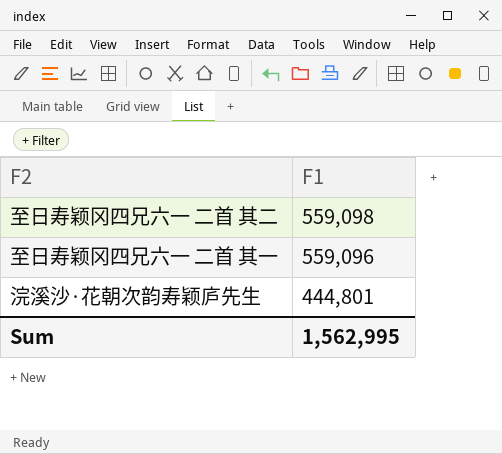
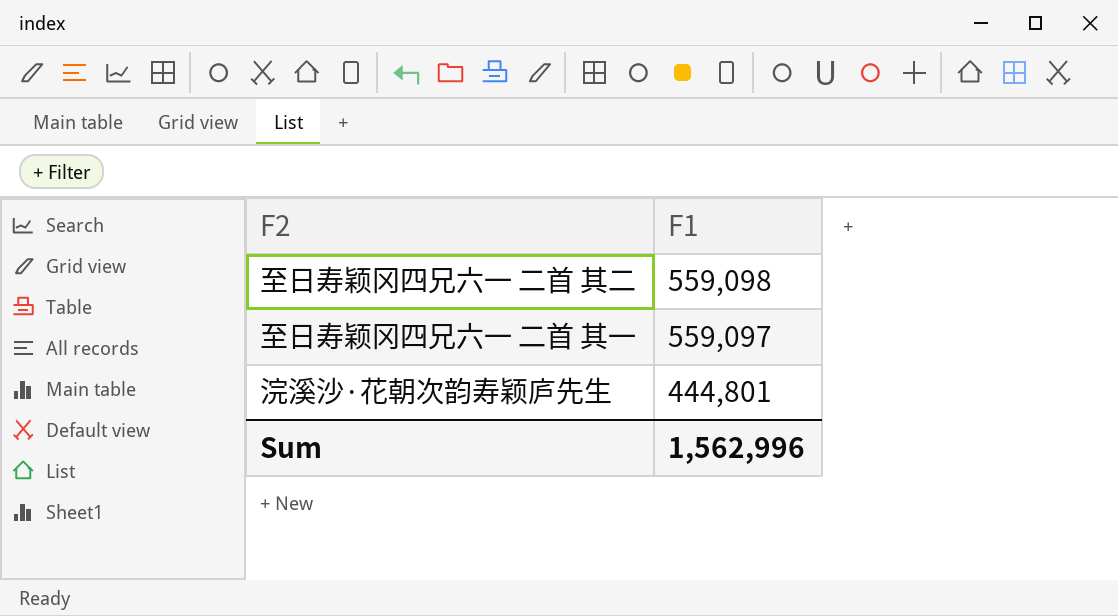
至日寿颖冈四兄六一 二首 其一 | F1: 559,096 -> 559,097
Sum | F1: 1,562,995 -> 1,562,996

